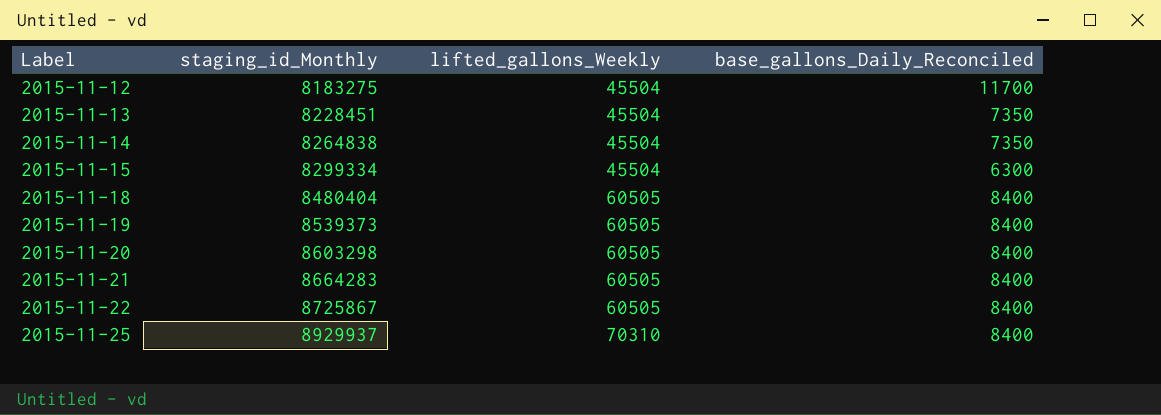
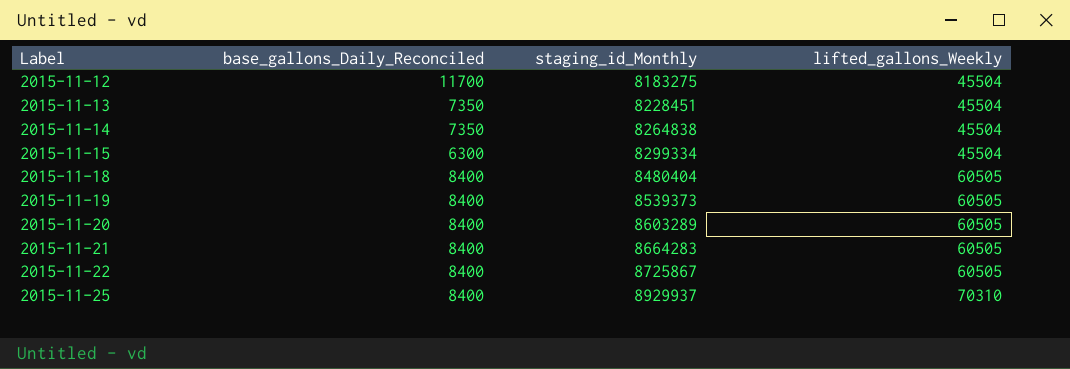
column base_gallons_Daily_Reconciled | position: 4 -> 2
2015-11-20 | staging_id_Monthly: 8603298 -> 8603289

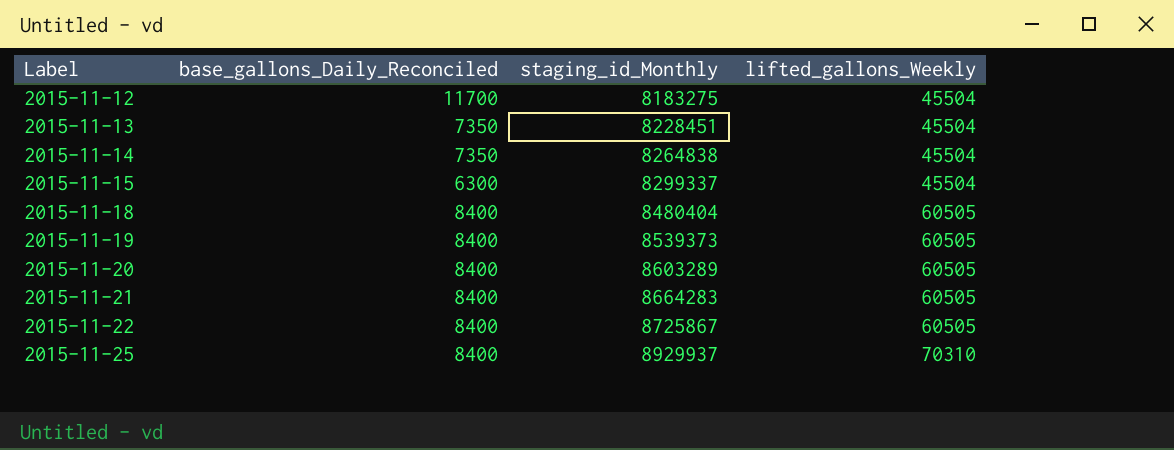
2015-11-15 | staging_id_Monthly: 8299334 -> 8299337

